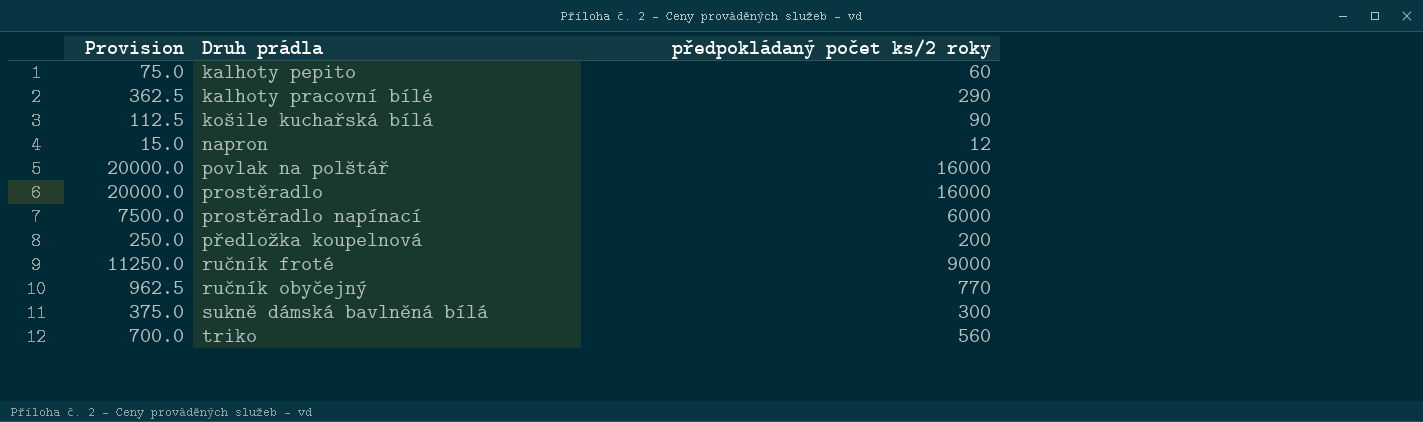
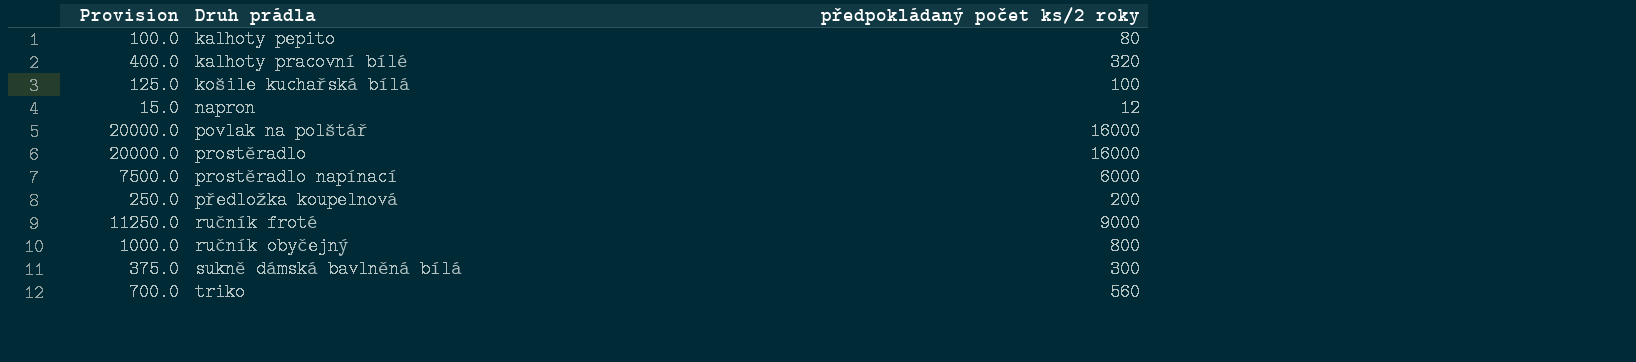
kalhoty pepito | Provision: 75.0 -> 100.0
kalhoty pepito | předpokládaný počet ks/2 roky: 60 -> 80
kalhoty pracovní bílé | Provision: 362.5 -> 400.0
kalhoty pracovní bílé | předpokládaný počet ks/2 roky: 290 -> 320
košile kuchařská bílá | Provision: 112.5 -> 125.0
košile kuchařská bílá | předpokládaný počet ks/2 roky: 90 -> 100
ručník obyčejný | Provision: 962.5 -> 1000.0
ručník obyčejný | předpokládaný počet ks/2 roky: 770 -> 800

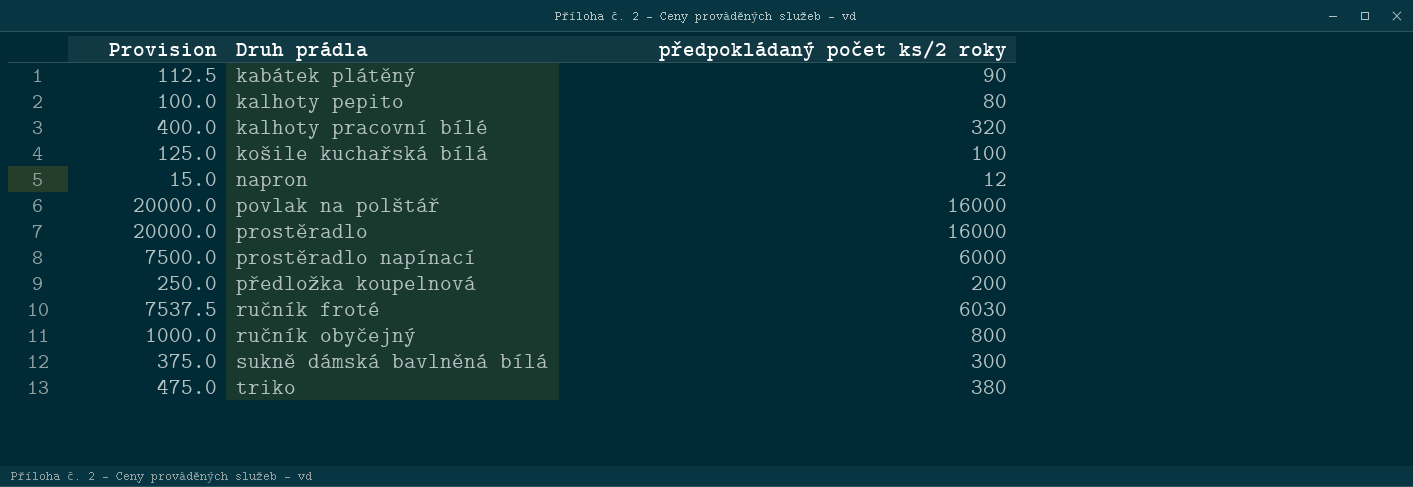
row kabátek plátěný: none -> 112.5 | 90
ručník froté | Provision: 11250.0 -> 7537.5
ručník froté | předpokládaný počet ks/2 roky: 9000 -> 6030
triko | Provision: 700.0 -> 475.0
triko | předpokládaný počet ks/2 roky: 560 -> 380

